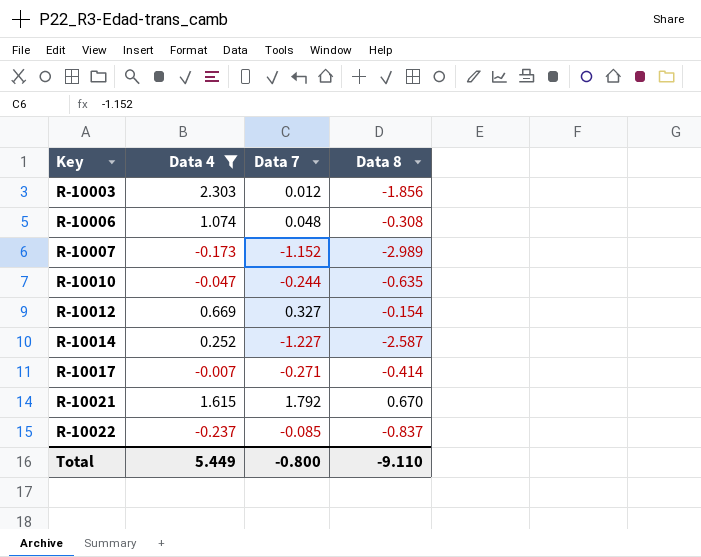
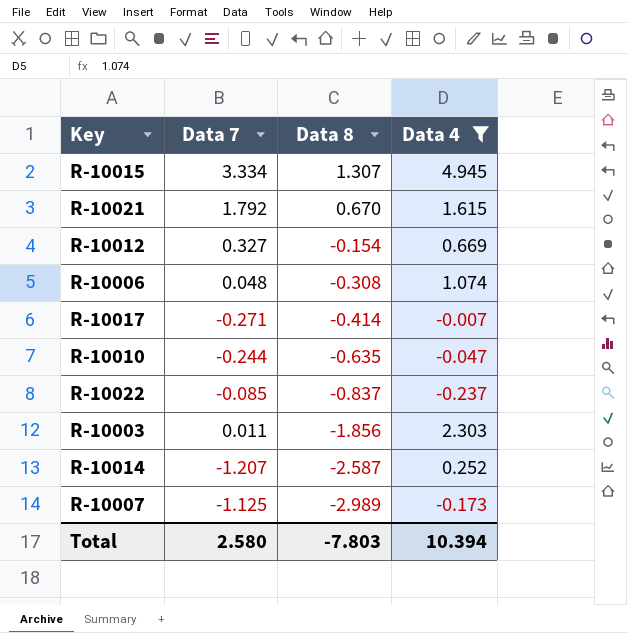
row order: Key ascending -> Data 8 descending
column Data 4 | position: 2 -> 4
row R-10015: none -> 3.334 | 1.307 | 4.945
R-10003 | Data 7: 0.012 -> 0.011
R-10014 | Data 7: -1.227 -> -1.207
R-10007 | Data 7: -1.152 -> -1.125
Total | Data 7: -0.800 -> 2.580
Total | Data 8: -9.110 -> -7.803
Total | Data 4: 5.449 -> 10.394

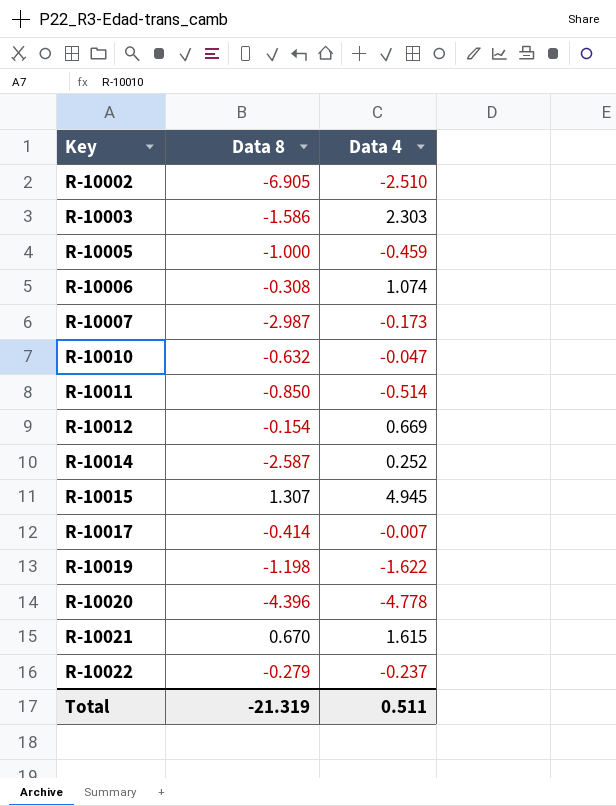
filter: Data 4 >= -0.237 -> none
row order: Data 8 descending -> Key ascending
column Data 7 | position: 2 -> none
R-10003 | Data 8: -1.856 -> -1.586
R-10007 | Data 8: -2.989 -> -2.987
R-10010 | Data 8: -0.635 -> -0.632
R-10022 | Data 8: -0.837 -> -0.279
Total | Data 8: -7.803 -> -21.319
Total | Data 4: 10.394 -> 0.511

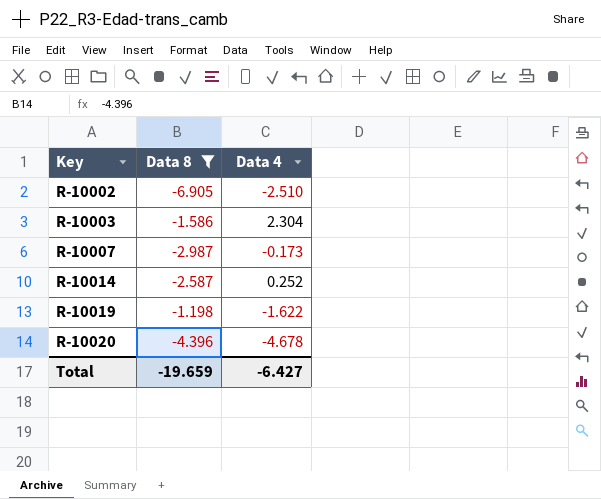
filter: none -> Data 8 <= -1.198
R-10003 | Data 4: 2.303 -> 2.304
R-10020 | Data 4: -4.778 -> -4.678
Total | Data 8: -21.319 -> -19.659
Total | Data 4: 0.511 -> -6.427

